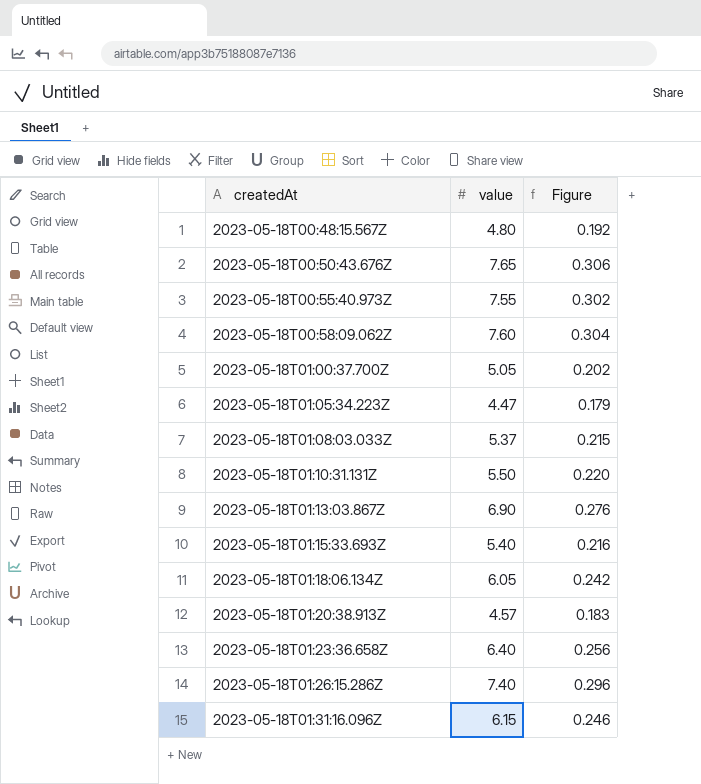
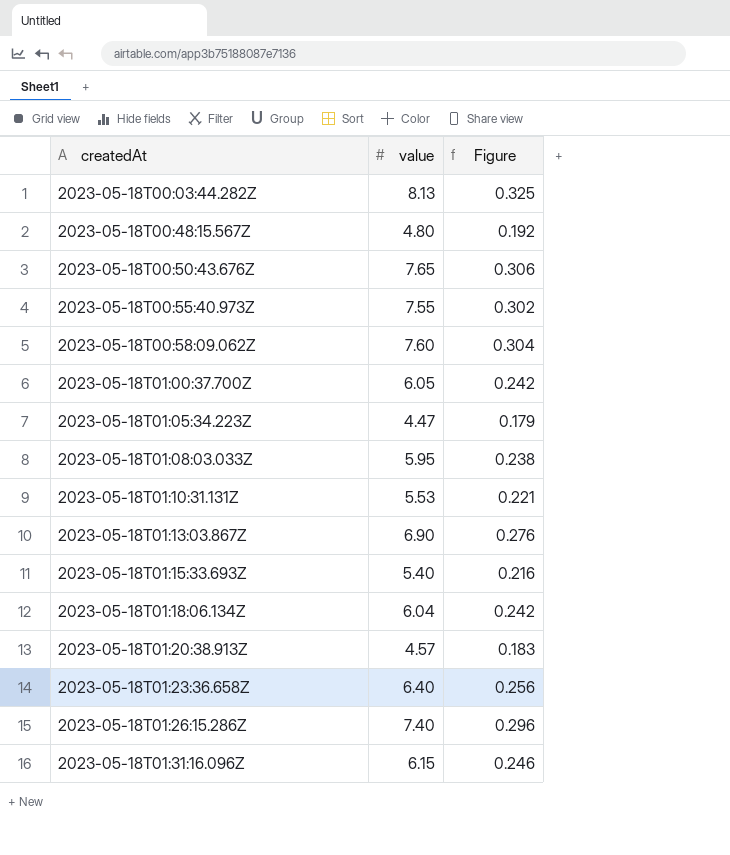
row 2023-05-18T00:03:44.282Z: none -> 8.13 | 0.325
2023-05-18T01:00:37.700Z | value: 5.05 -> 6.05
2023-05-18T01:00:37.700Z | Figure: 0.202 -> 0.242
2023-05-18T01:08:03.033Z | value: 5.37 -> 5.95
2023-05-18T01:08:03.033Z | Figure: 0.215 -> 0.238
2023-05-18T01:10:31.131Z | value: 5.50 -> 5.53
2023-05-18T01:10:31.131Z | Figure: 0.220 -> 0.221
2023-05-18T01:18:06.134Z | value: 6.05 -> 6.04

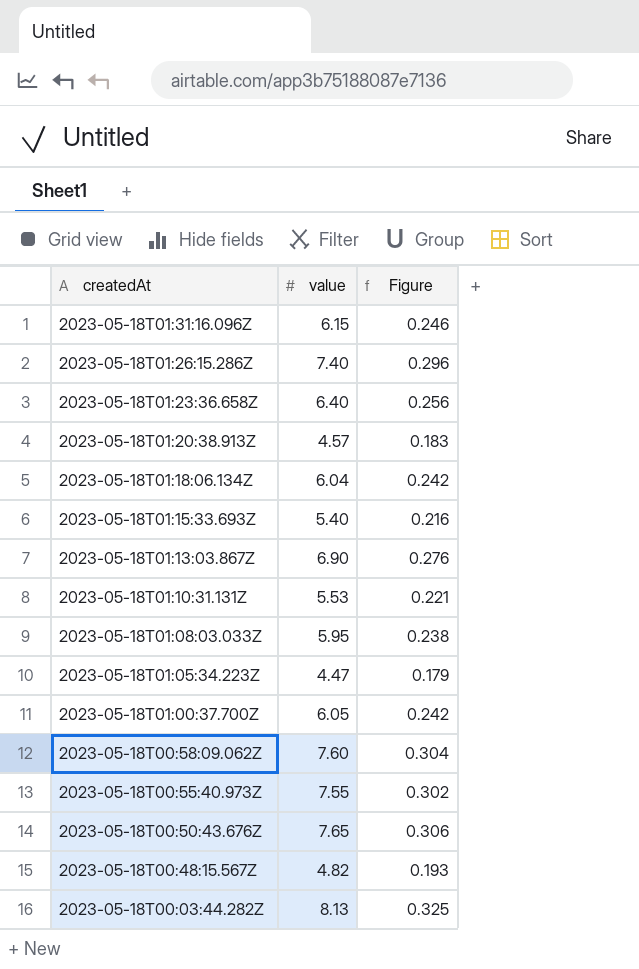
row order: createdAt ascending -> createdAt descending
2023-05-18T00:48:15.567Z | value: 4.80 -> 4.82
2023-05-18T00:48:15.567Z | Figure: 0.192 -> 0.193

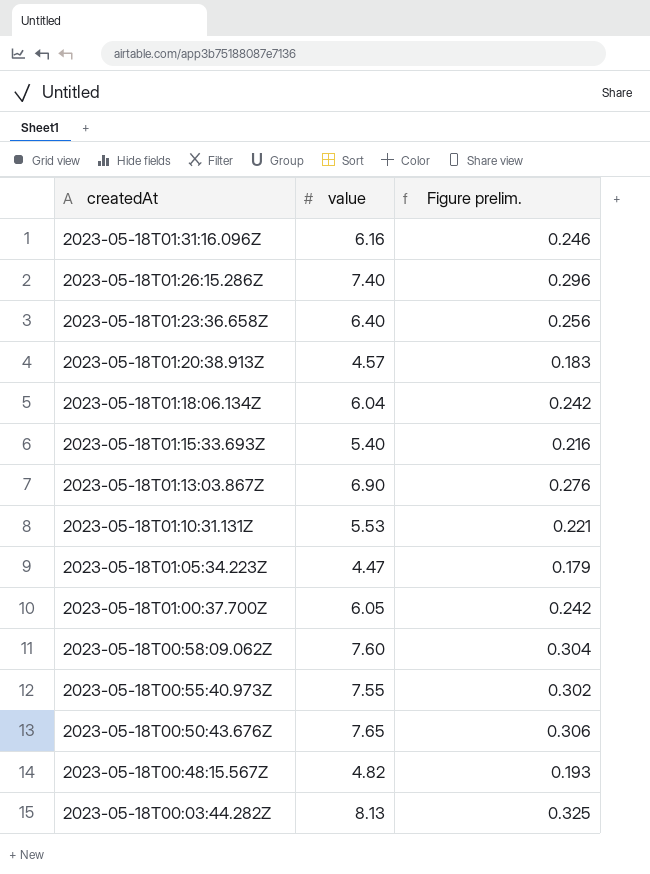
column name: Figure -> Figure prelim.
row 2023-05-18T01:08:03.033Z: 5.95 | 0.238 -> none
2023-05-18T01:31:16.096Z | value: 6.15 -> 6.16

